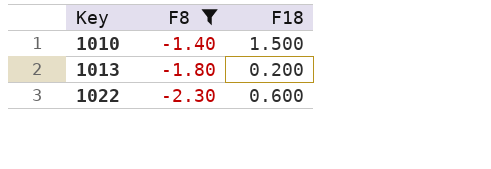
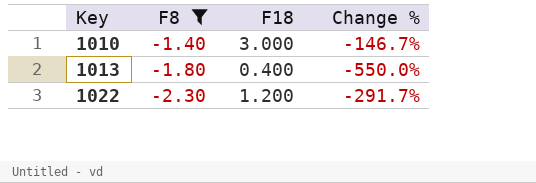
column Change % | formula: none -> ([F8] - [F18]) / [F18]
1010 | F18: 1.500 -> 3.000
1013 | F18: 0.200 -> 0.400
1022 | F18: 0.600 -> 1.200

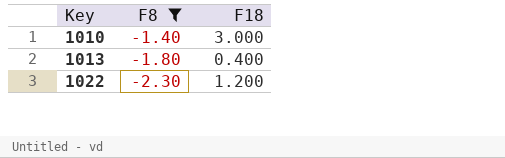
column Change % | formula: ([F8] - [F18]) / [F18] -> none

